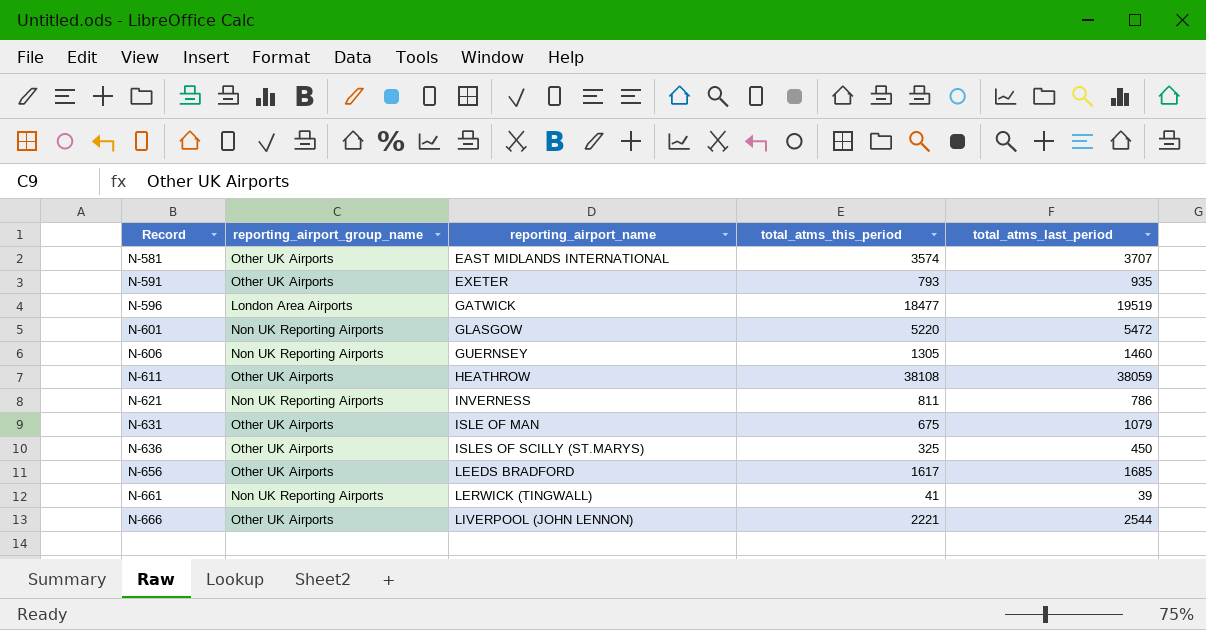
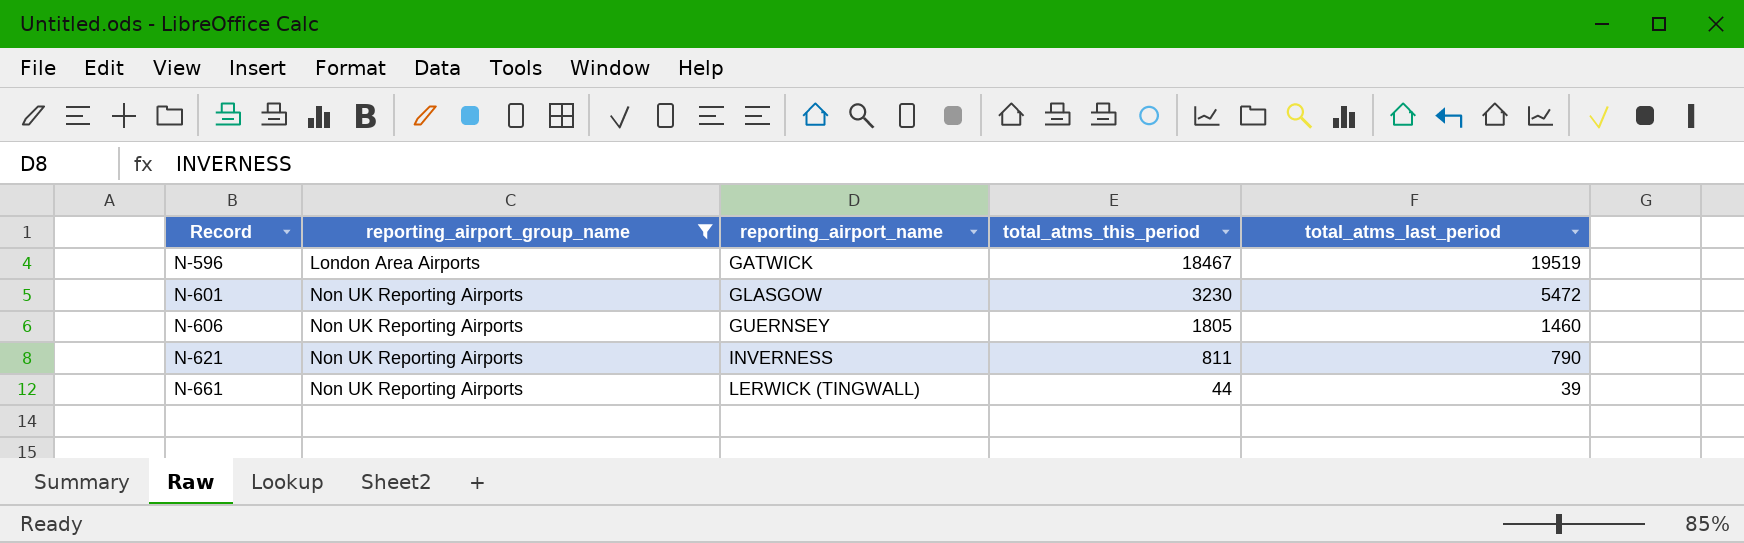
filter: none -> reporting_airport_group_name != Other UK Airports
N-596 | total_atms_this_period: 18477 -> 18467
N-601 | total_atms_this_period: 5220 -> 3230
N-606 | total_atms_this_period: 1305 -> 1805
N-621 | total_atms_last_period: 786 -> 790
N-661 | total_atms_this_period: 41 -> 44

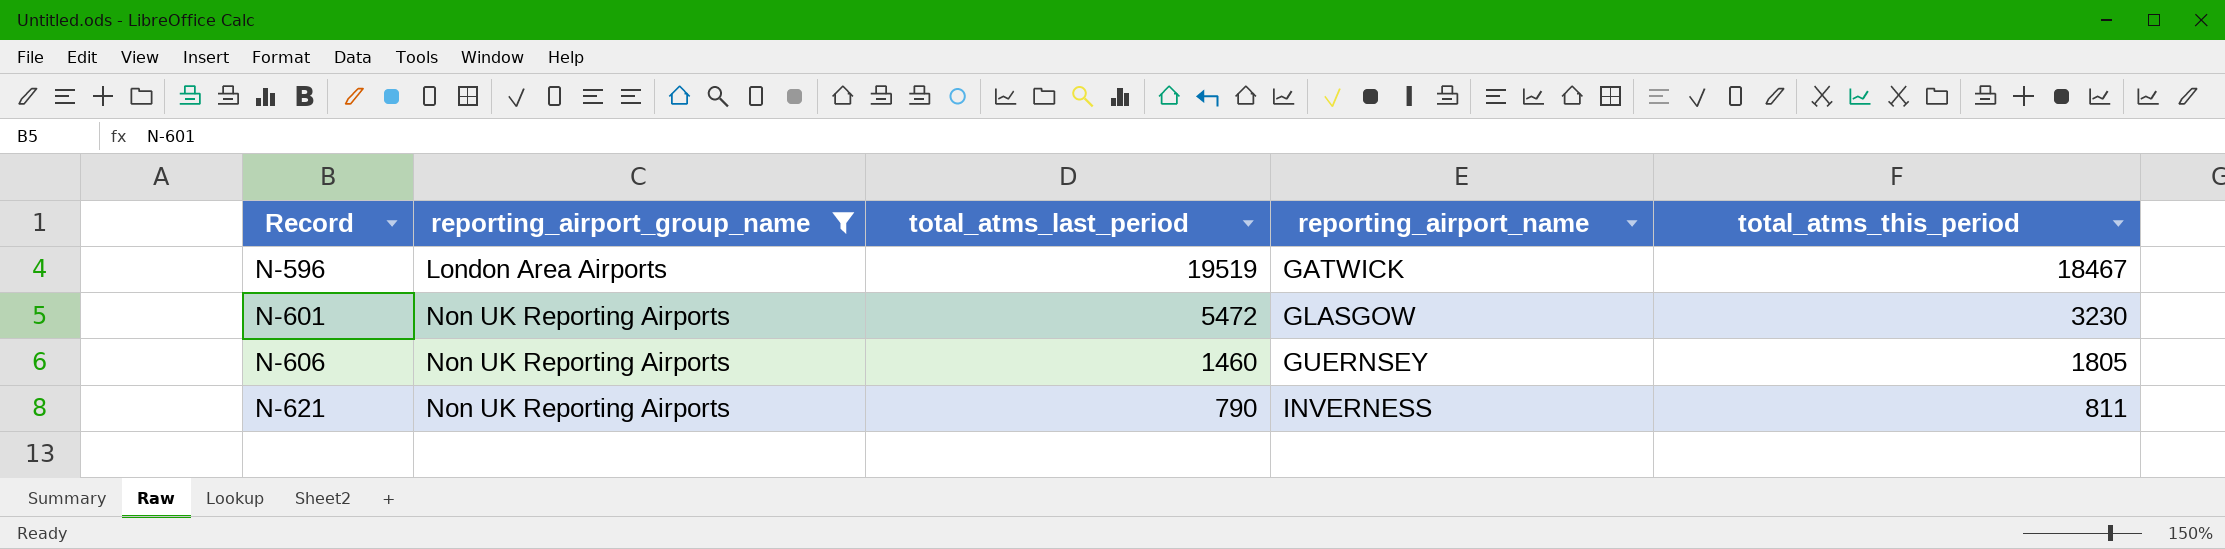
column total_atms_last_period | position: 5 -> 3
row N-661: Non UK Reporting Airports | LERWICK (TINGWALL) | 44 | 39 -> none

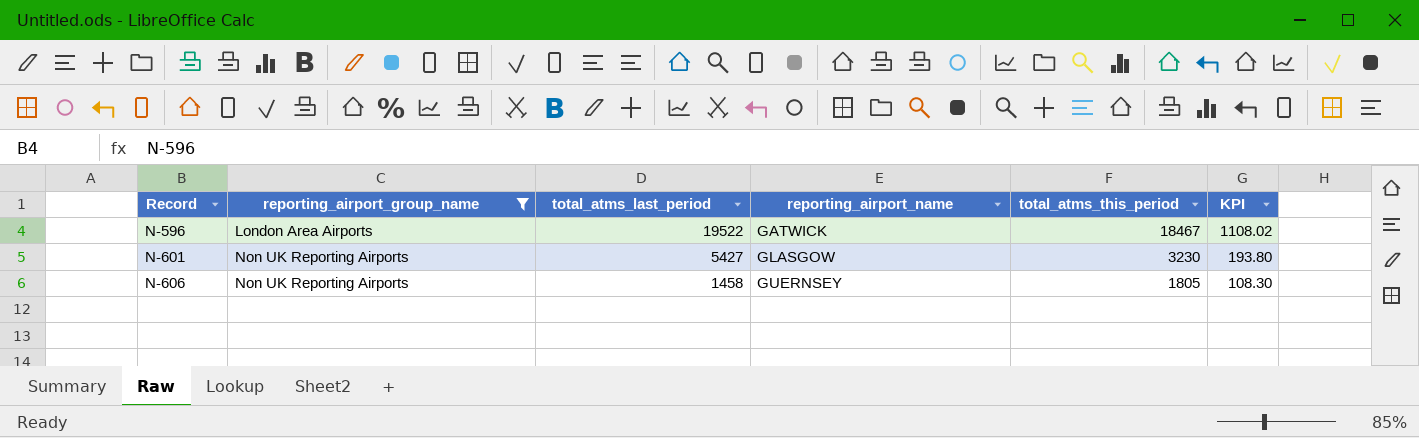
column KPI | formula: none -> [total_atms_this_period] * 0.06
row N-621: Non UK Reporting Airports | 790 | INVERNESS | 811 -> none
N-596 | total_atms_last_period: 19519 -> 19522
N-601 | total_atms_last_period: 5472 -> 5427
N-606 | total_atms_last_period: 1460 -> 1458

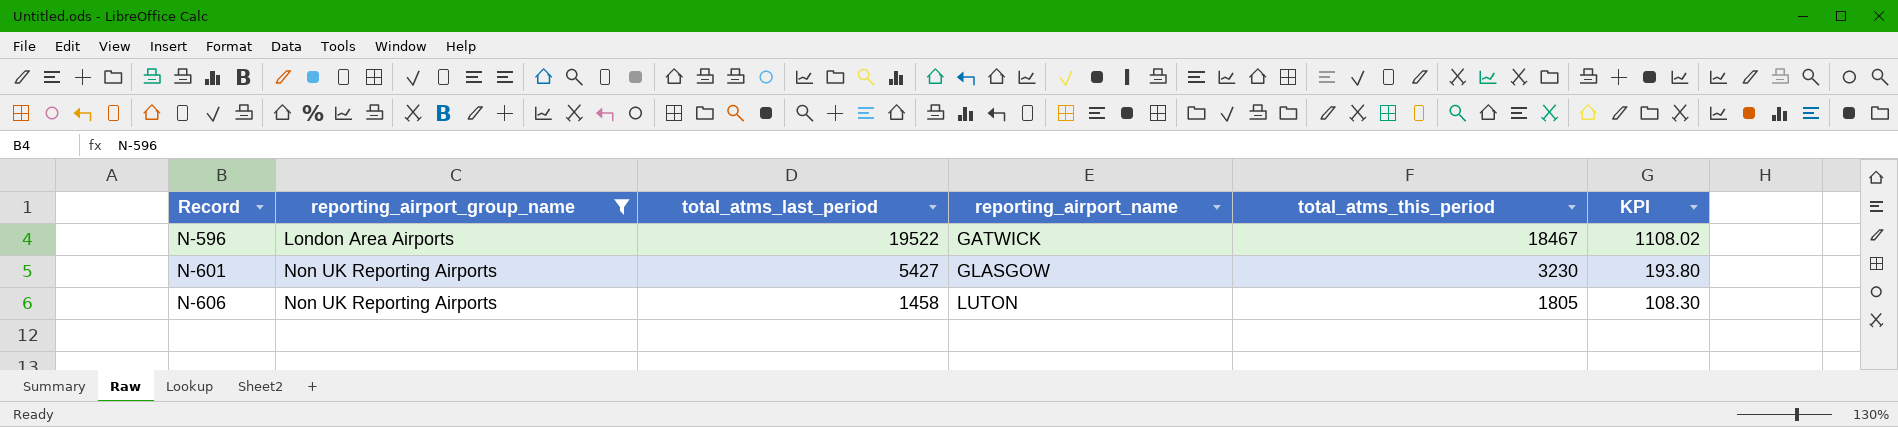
N-606 | reporting_airport_name: GUERNSEY -> LUTON

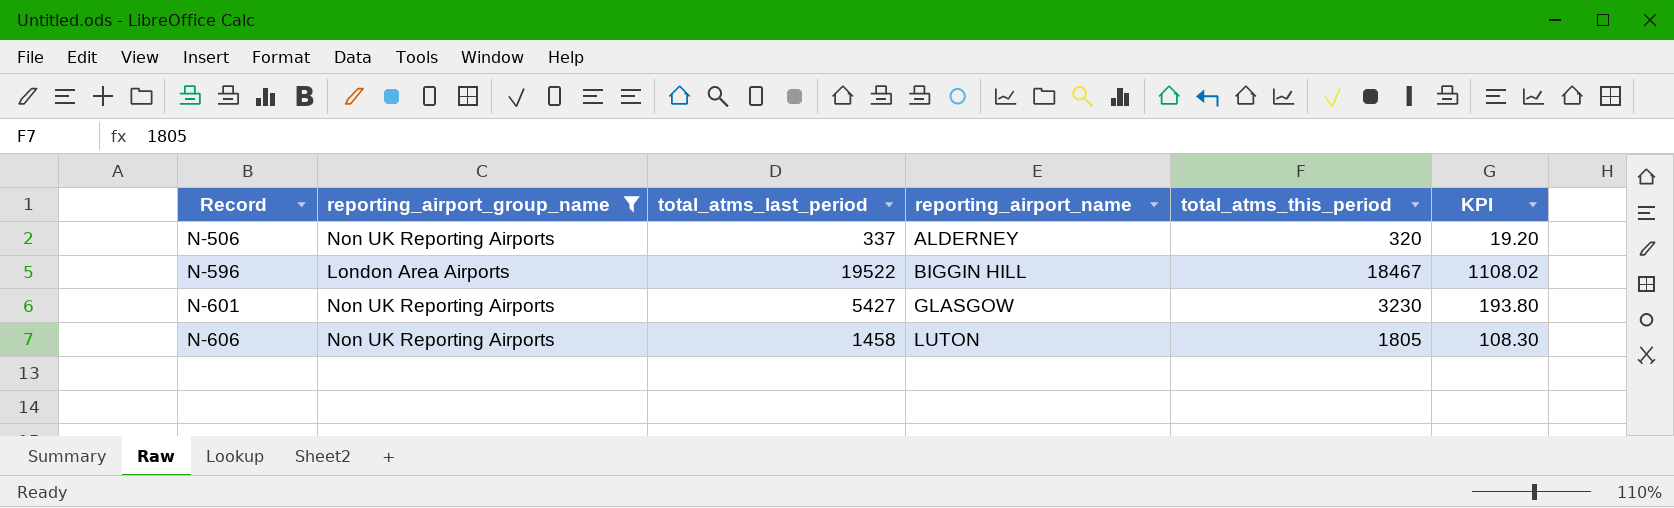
row N-506: none -> Non UK Reporting Airports | 337 | ALDERNEY | 320 | 19.20
N-596 | reporting_airport_name: GATWICK -> BIGGIN HILL

